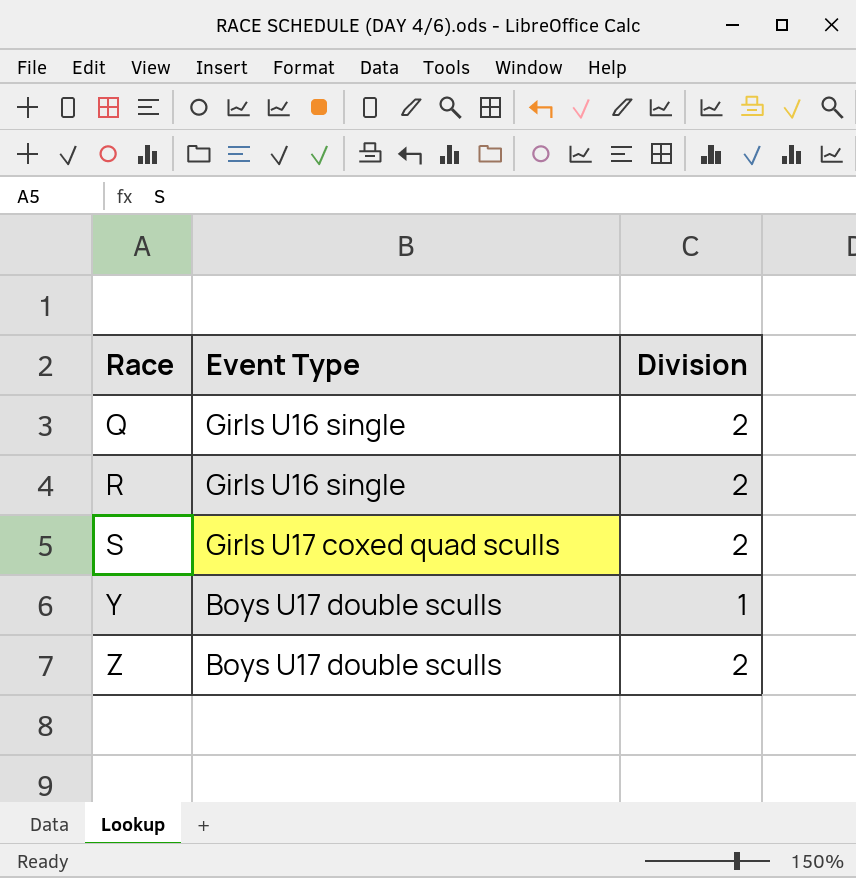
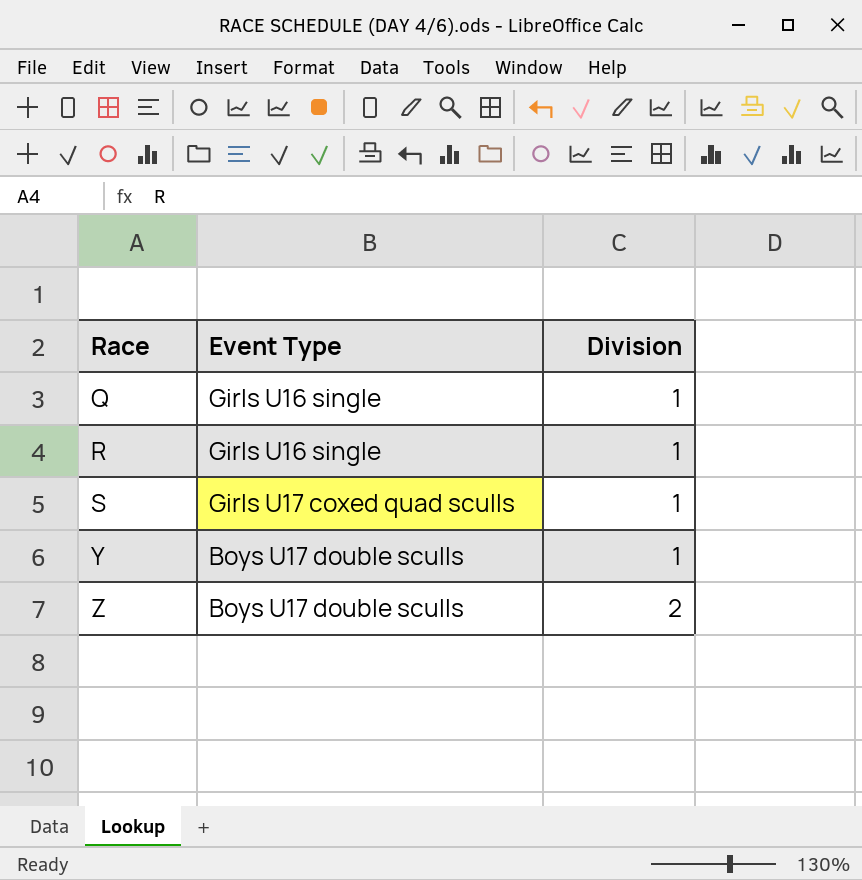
Q | Division: 2 -> 1
R | Division: 2 -> 1
S | Division: 2 -> 1

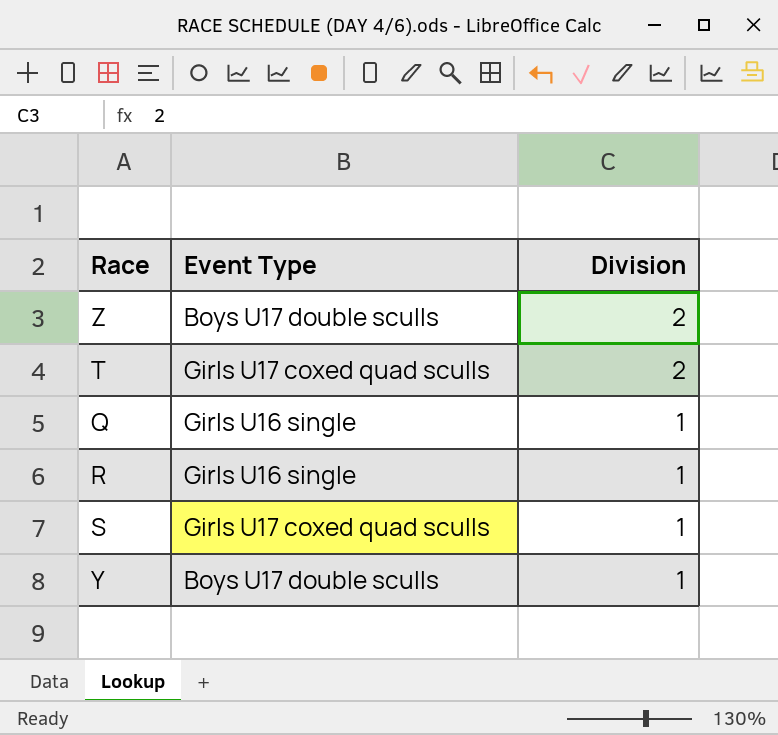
row order: Race ascending -> Division descending
row T: none -> Girls U17 coxed quad sculls | 2

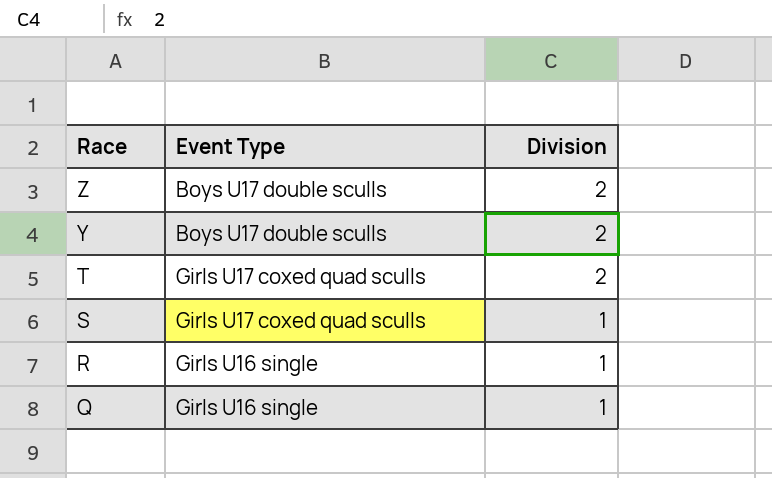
row order: Division descending -> Race descending
Y | Division: 1 -> 2

